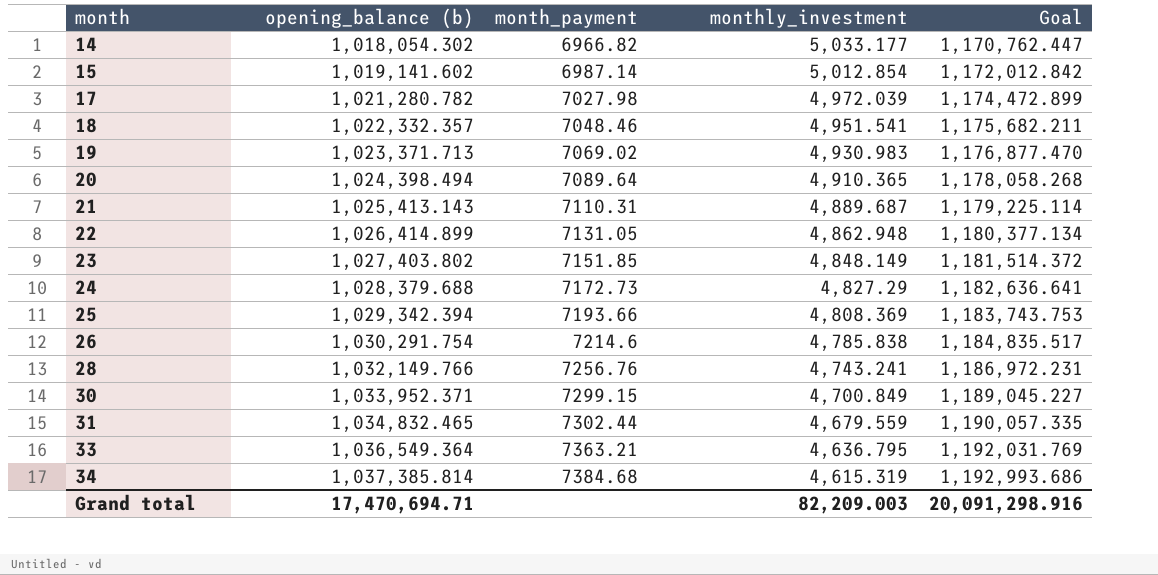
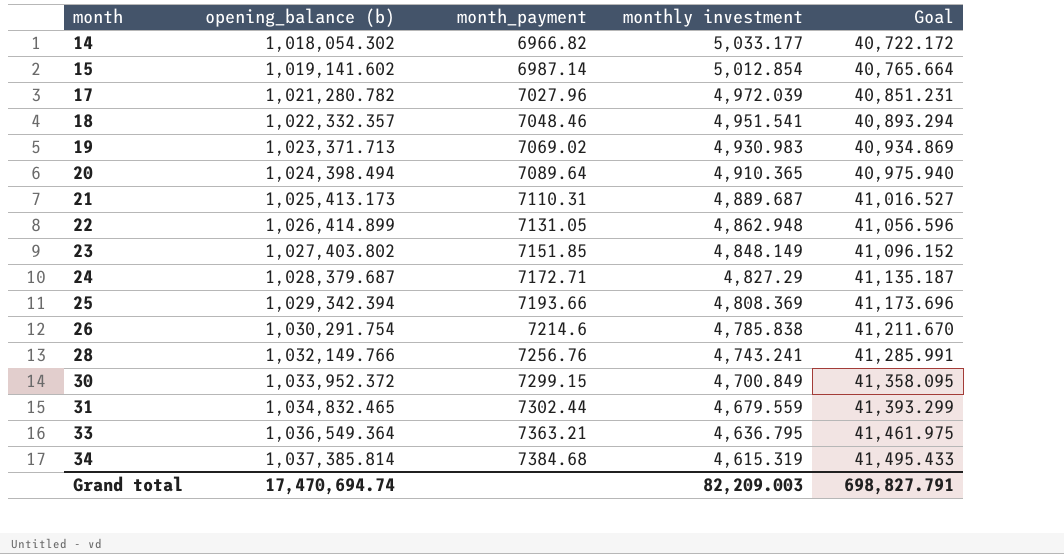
column name: monthly_investment -> monthly investment
column Goal | formula: [opening_balance (b)] * 1.15 -> [opening_balance (b)] * 0.04
17 | month_payment: 7027.98 -> 7027.96
21 | opening_balance (b): 1,025,413.143 -> 1,025,413.173
24 | opening_balance (b): 1,028,379.688 -> 1,028,379.687
24 | month_payment: 7172.73 -> 7172.71
30 | opening_balance (b): 1,033,952.371 -> 1,033,952.372
Grand total | opening_balance (b): 17,470,694.71 -> 17,470,694.74
Grand total | Goal: 20,091,298.916 -> 698,827.791

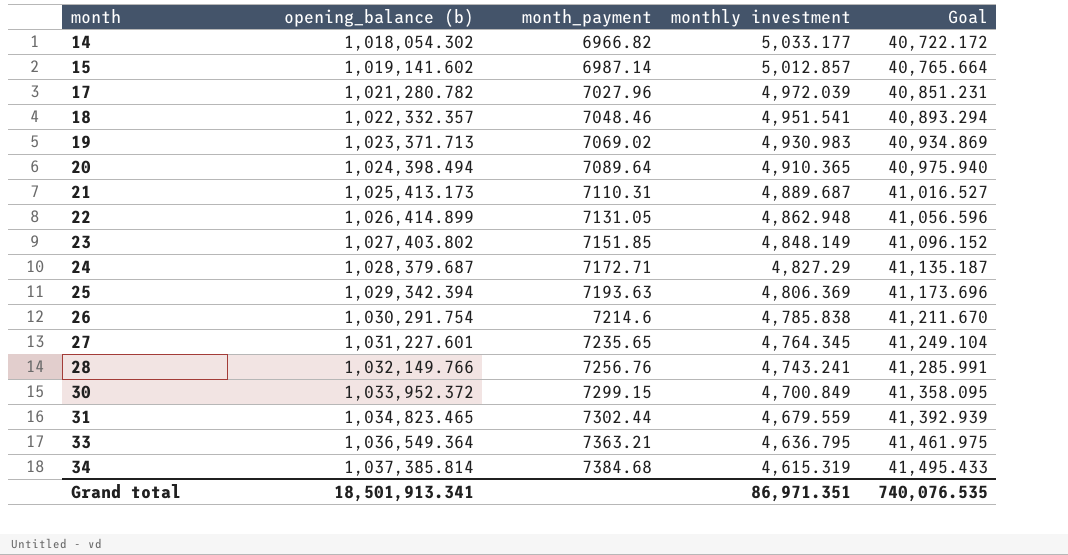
15 | monthly investment: 5,012.854 -> 5,012.857
25 | month_payment: 7193.66 -> 7193.63
25 | monthly investment: 4,808.369 -> 4,806.369
row 27: none -> 1,031,227.601 | 7235.65 | 4,764.345 | 41,249.104
31 | opening_balance (b): 1,034,832.465 -> 1,034,823.465
31 | Goal: 41,393.299 -> 41,392.939
Grand total | opening_balance (b): 17,470,694.74 -> 18,501,913.341
Grand total | monthly investment: 82,209.003 -> 86,971.351
Grand total | Goal: 698,827.791 -> 740,076.535

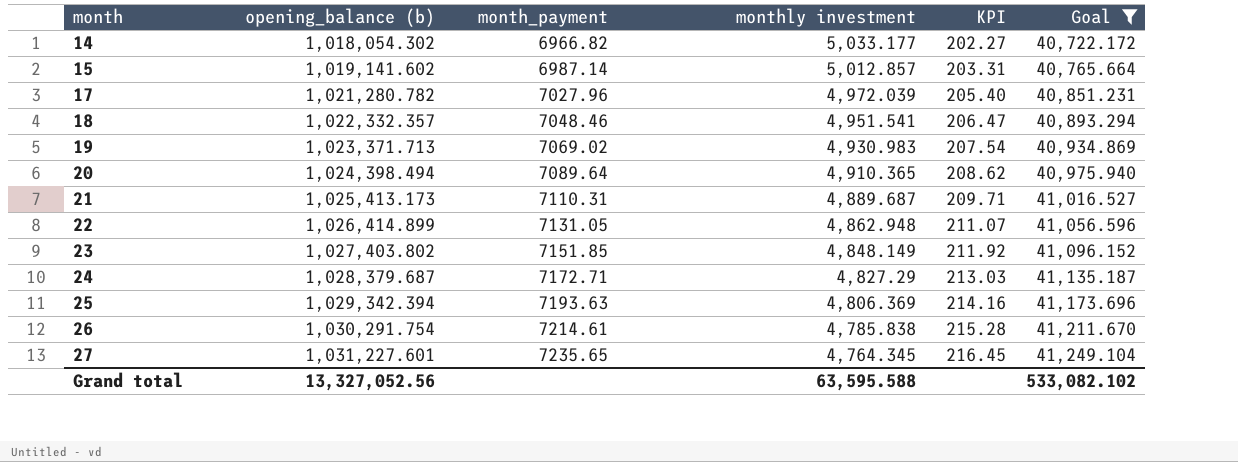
filter: none -> Goal <= 41,249.104
column KPI | formula: none -> [opening_balance (b)] / [monthly investment]
26 | month_payment: 7214.6 -> 7214.61
Grand total | opening_balance (b): 18,501,913.341 -> 13,327,052.56
Grand total | monthly investment: 86,971.351 -> 63,595.588
Grand total | Goal: 740,076.535 -> 533,082.102

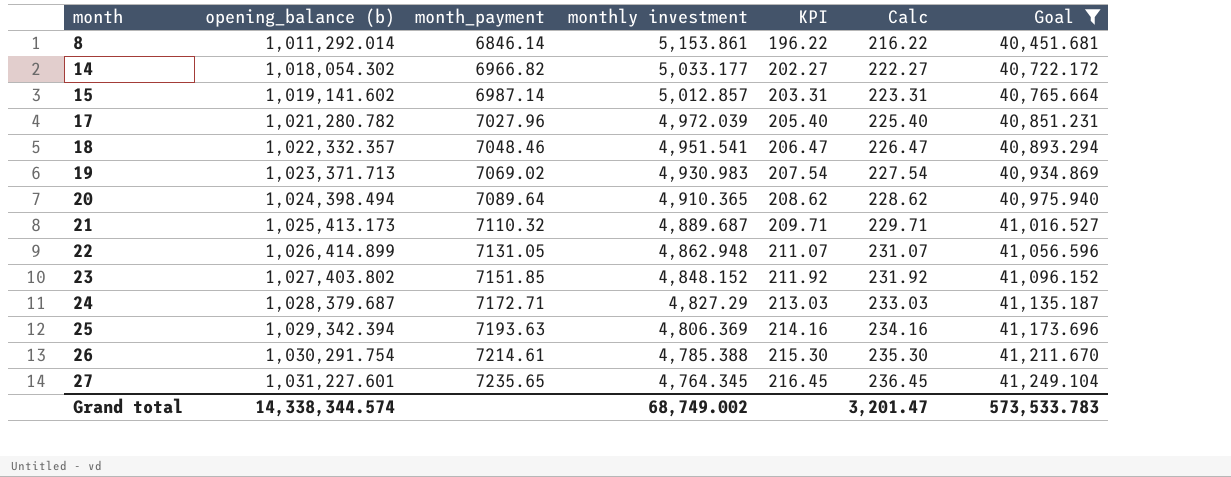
column Calc | formula: none -> [KPI] + 20
row 8: none -> 1,011,292.014 | 6846.14 | 5,153.861 | 196.22 | 216.22 | 40,451.681
21 | month_payment: 7110.31 -> 7110.32
23 | monthly investment: 4,848.149 -> 4,848.152
26 | monthly investment: 4,785.838 -> 4,785.388
26 | KPI: 215.28 -> 215.30
Grand total | opening_balance (b): 13,327,052.56 -> 14,338,344.574
Grand total | monthly investment: 63,595.588 -> 68,749.002
Grand total | Goal: 533,082.102 -> 573,533.783

